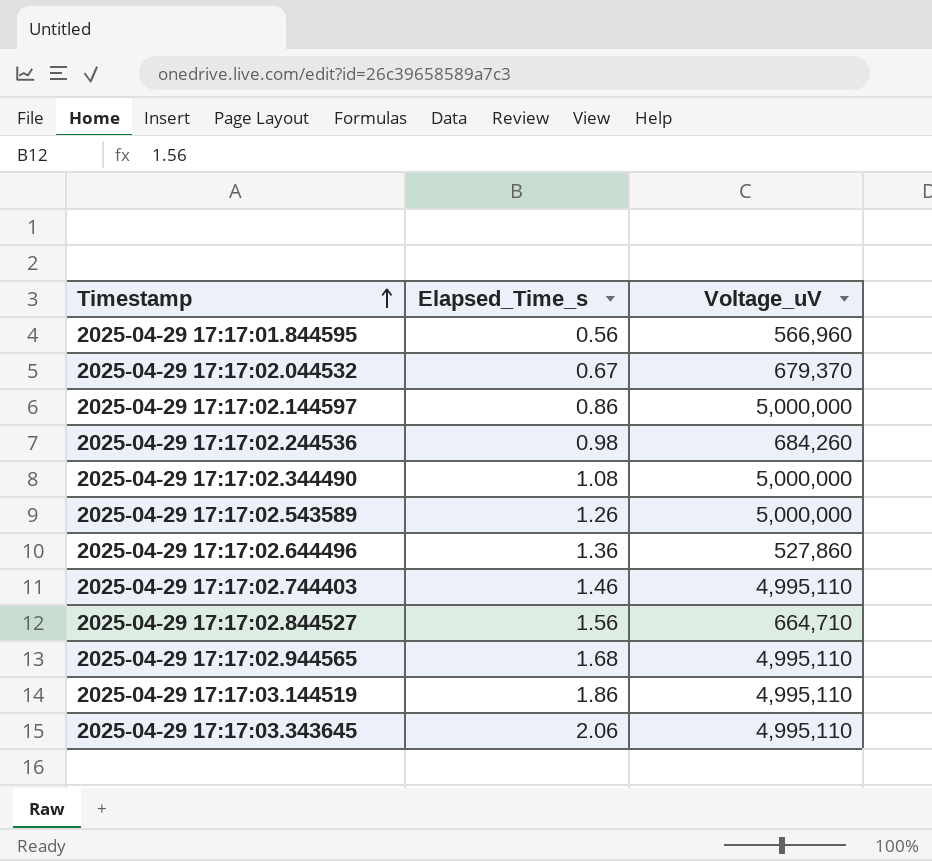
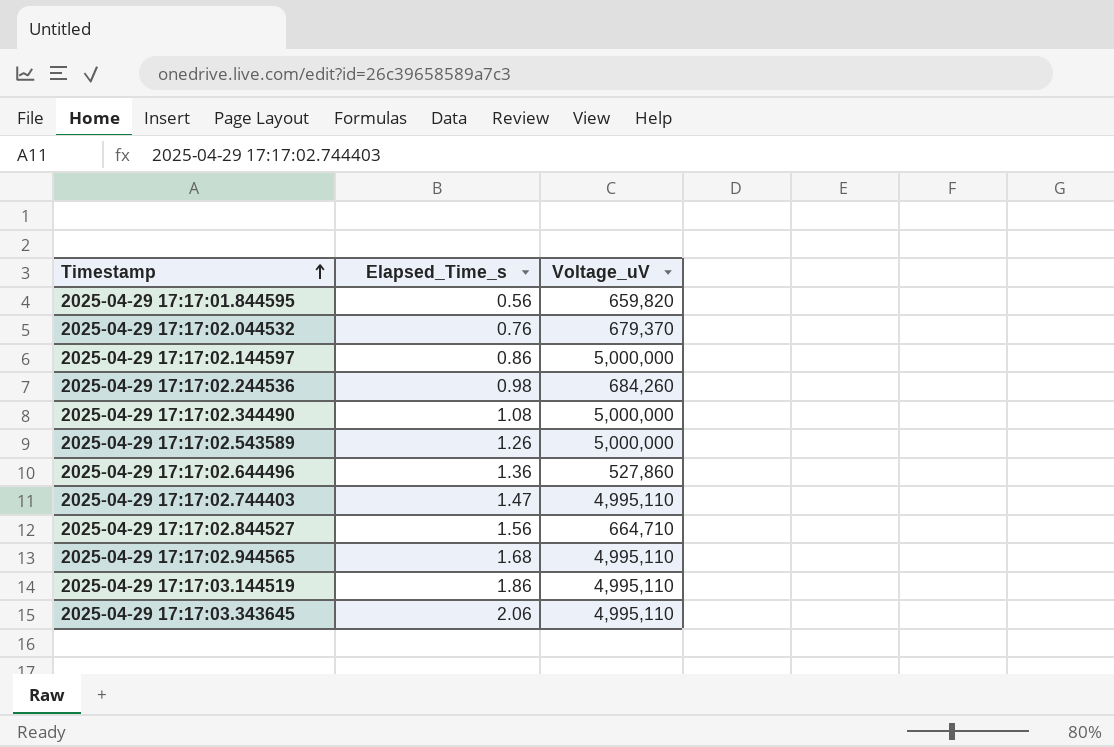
2025-04-29 17:17:01.844595 | Voltage_uV: 566,960 -> 659,820
2025-04-29 17:17:02.044532 | Elapsed_Time_s: 0.67 -> 0.76
2025-04-29 17:17:02.744403 | Elapsed_Time_s: 1.46 -> 1.47

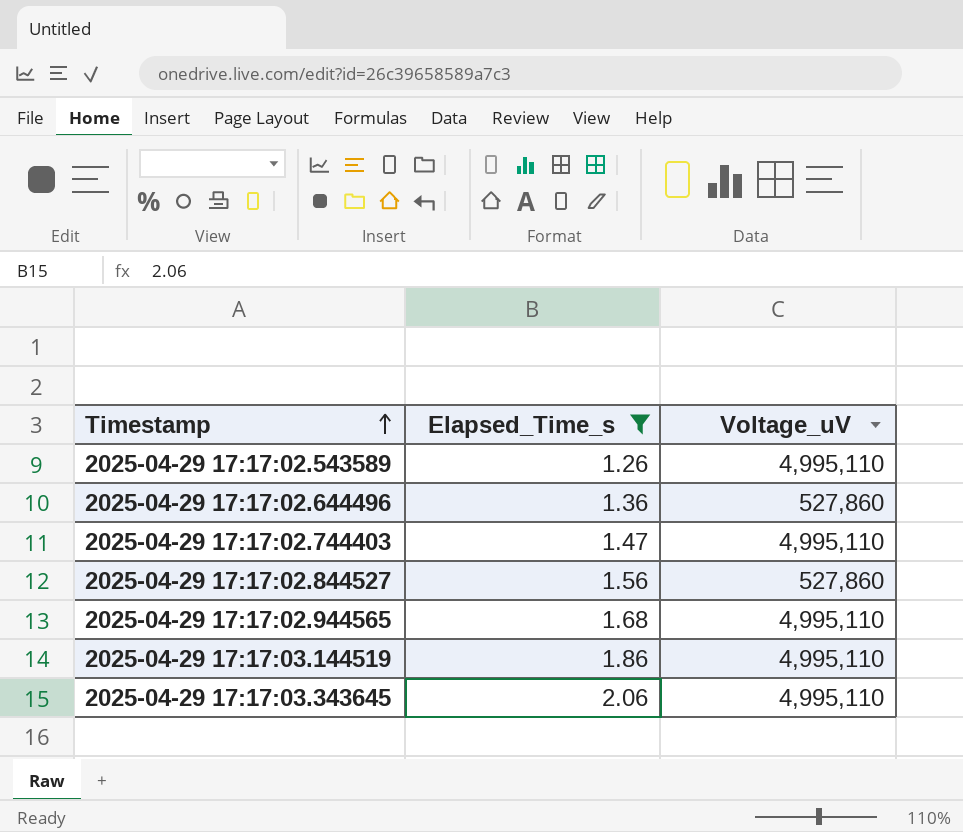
filter: none -> Elapsed_Time_s >= 1.26
2025-04-29 17:17:02.543589 | Voltage_uV: 5,000,000 -> 4,995,110
2025-04-29 17:17:02.844527 | Voltage_uV: 664,710 -> 527,860

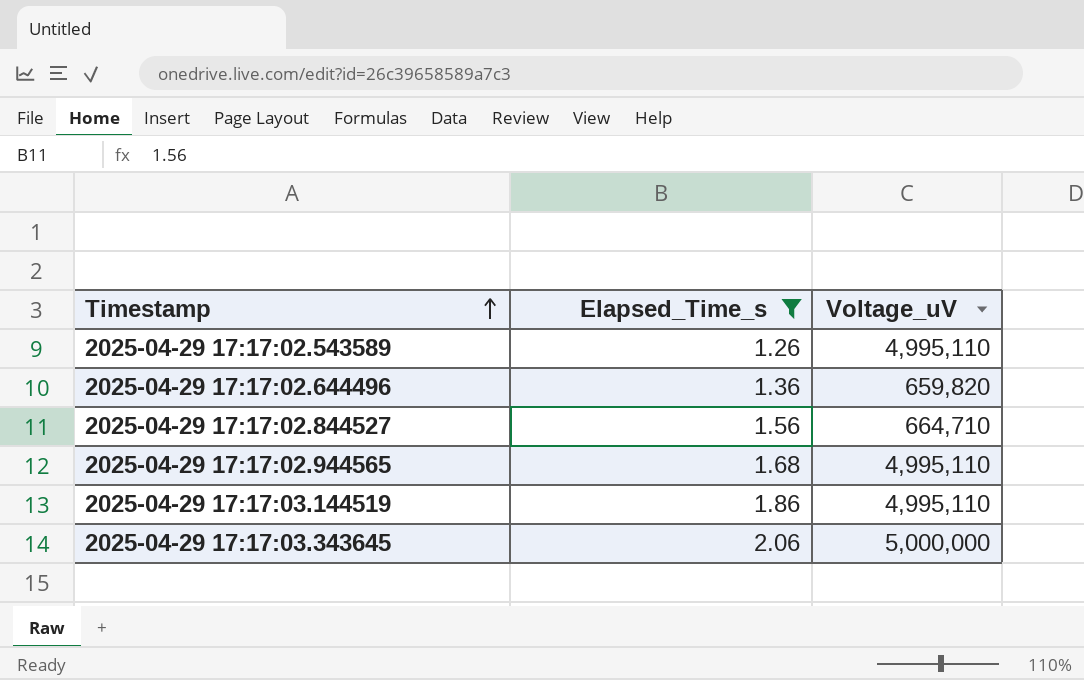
row 2025-04-29 17:17:02.744403: 1.47 | 4,995,110 -> none
2025-04-29 17:17:02.644496 | Voltage_uV: 527,860 -> 659,820
2025-04-29 17:17:02.844527 | Voltage_uV: 527,860 -> 664,710
2025-04-29 17:17:03.343645 | Voltage_uV: 4,995,110 -> 5,000,000

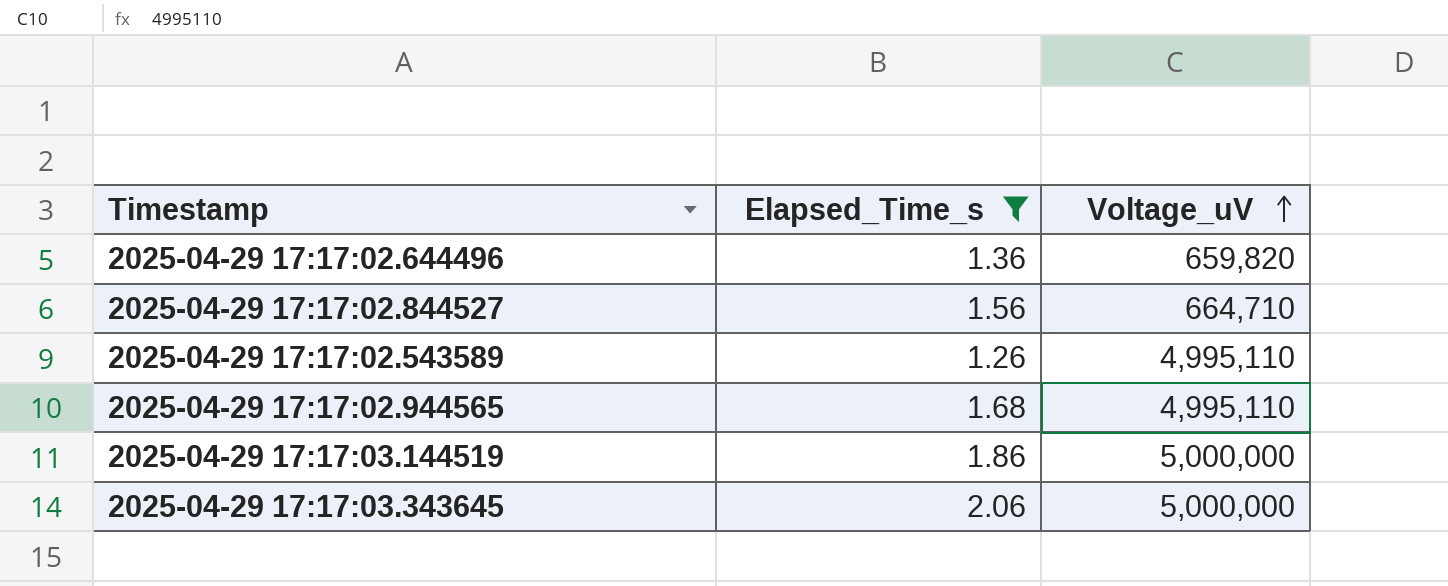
row order: Timestamp ascending -> Voltage_uV ascending
2025-04-29 17:17:03.144519 | Voltage_uV: 4,995,110 -> 5,000,000

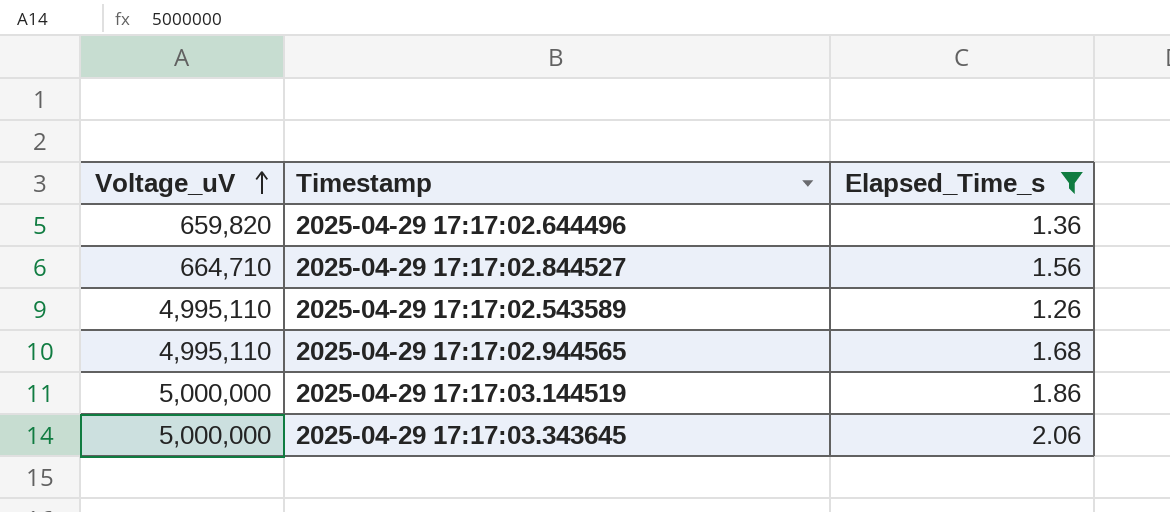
column Voltage_uV | position: 3 -> 1

